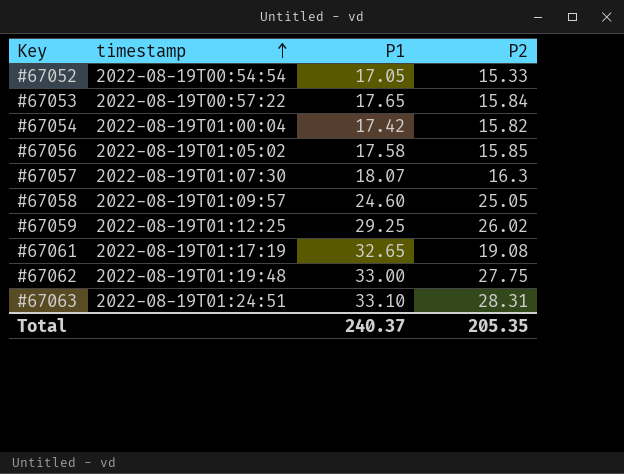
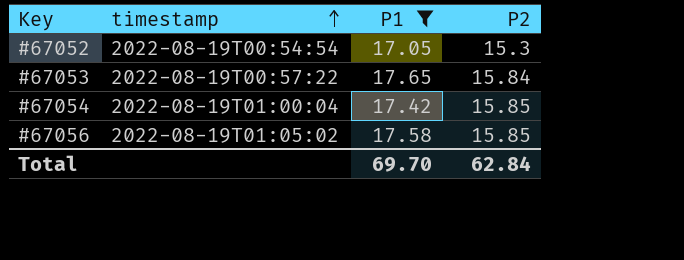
filter: none -> P1 <= 17.65
#67052 | P2: 15.33 -> 15.3
#67054 | P2: 15.82 -> 15.85
Total | P1: 240.37 -> 69.70
Total | P2: 205.35 -> 62.84

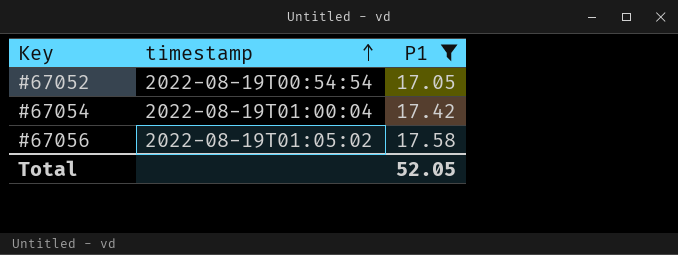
column P2 | position: 4 -> none
row #67053: 2022-08-19T00:57:22 | 17.65 | 15.84 -> none
Total | P1: 69.70 -> 52.05

